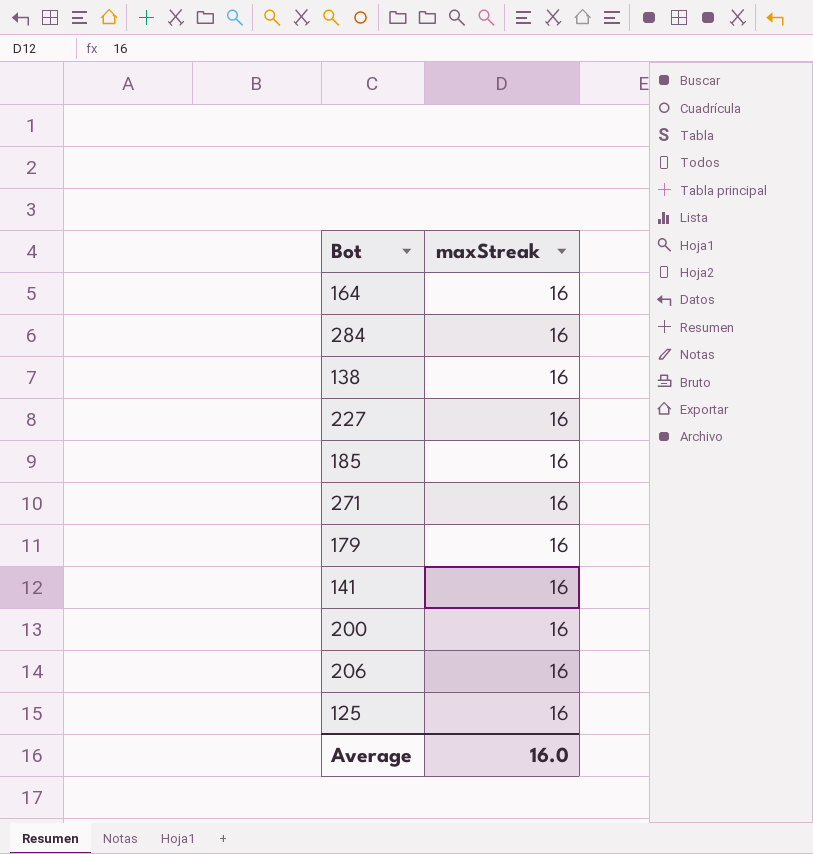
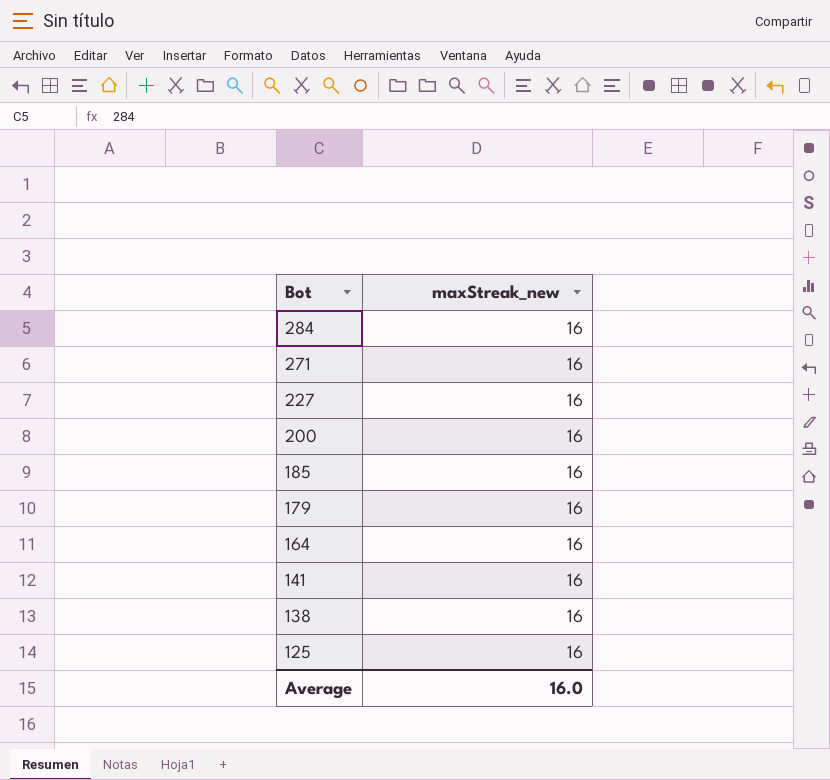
row order: none -> Bot descending
column name: maxStreak -> maxStreak_new
row 206: 16 -> none

